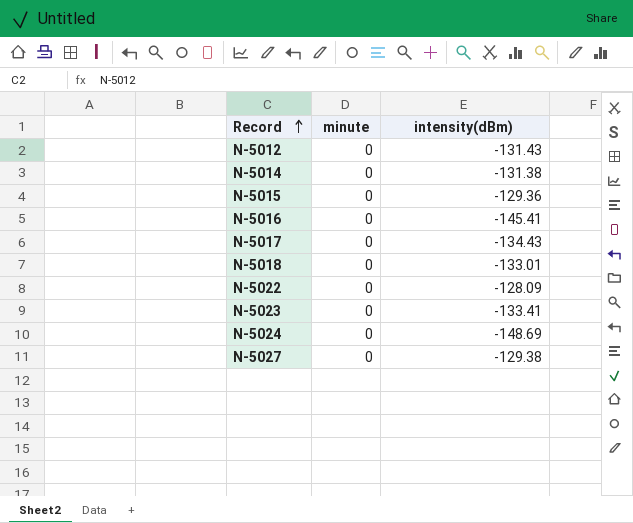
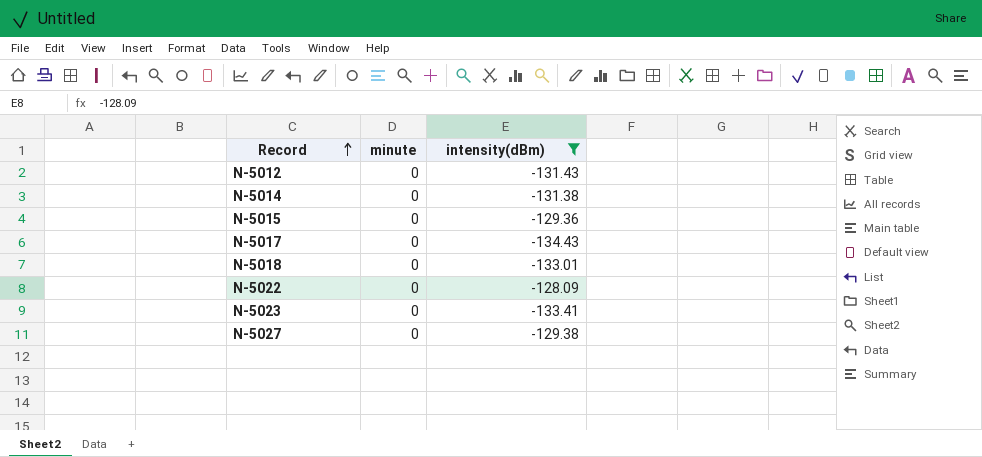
filter: none -> intensity(dBm) >= -134.43

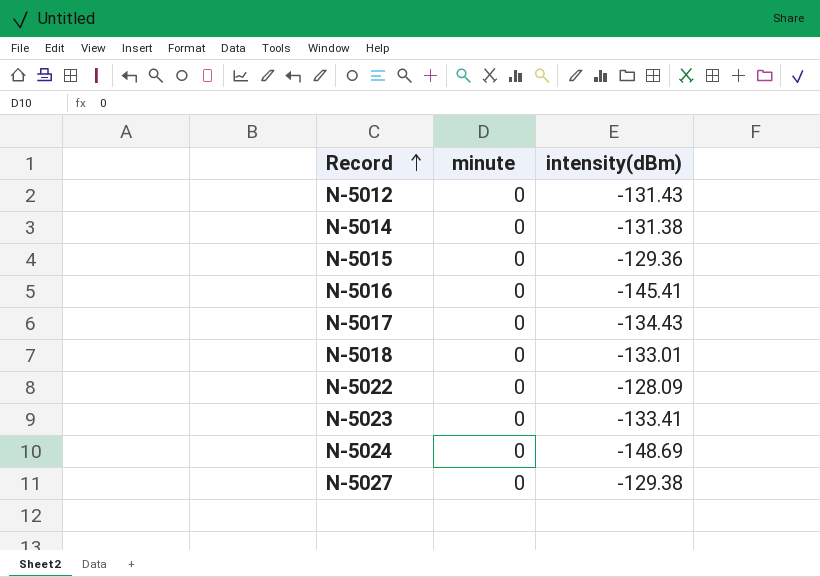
filter: intensity(dBm) >= -134.43 -> none

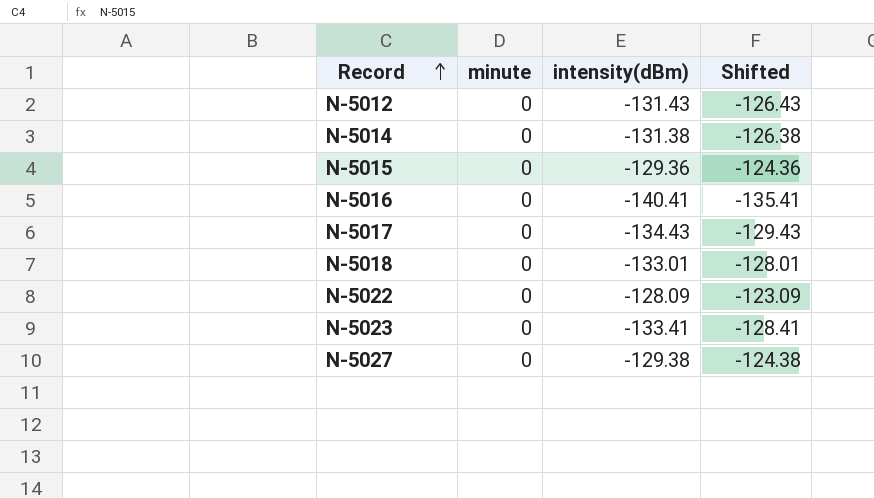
column Shifted | formula: none -> [intensity(dBm)] + 5
row N-5024: 0 | -148.69 -> none
N-5016 | intensity(dBm): -145.41 -> -140.41

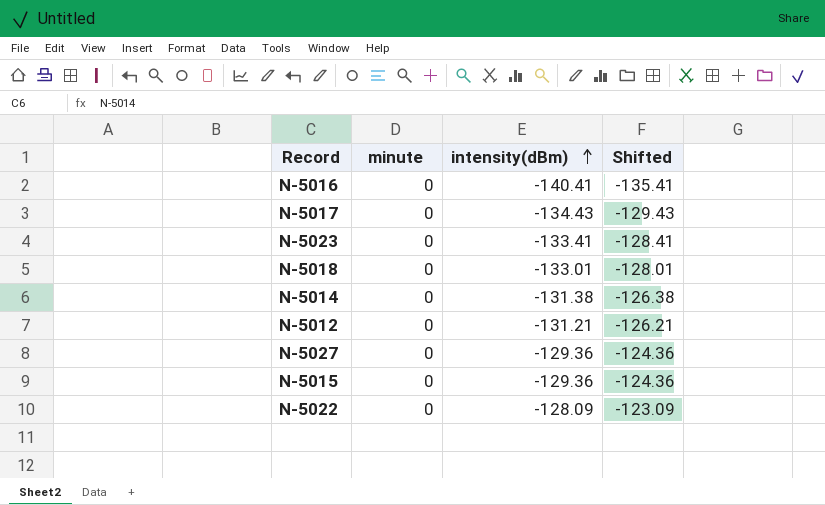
row order: Record ascending -> intensity(dBm) ascending
N-5012 | intensity(dBm): -131.43 -> -131.21
N-5012 | Shifted: -126.43 -> -126.21
N-5027 | intensity(dBm): -129.38 -> -129.36
N-5027 | Shifted: -124.38 -> -124.36

